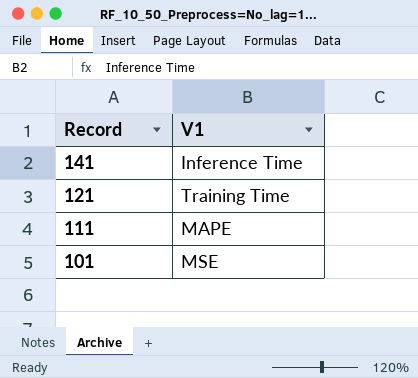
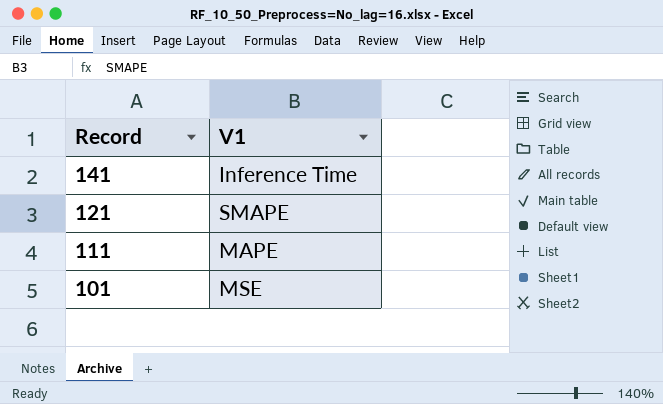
121 | V1: Training Time -> SMAPE

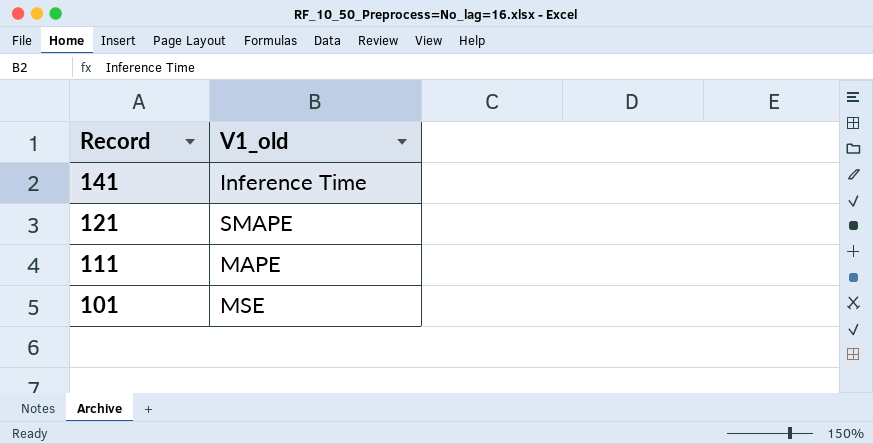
column name: V1 -> V1_old

